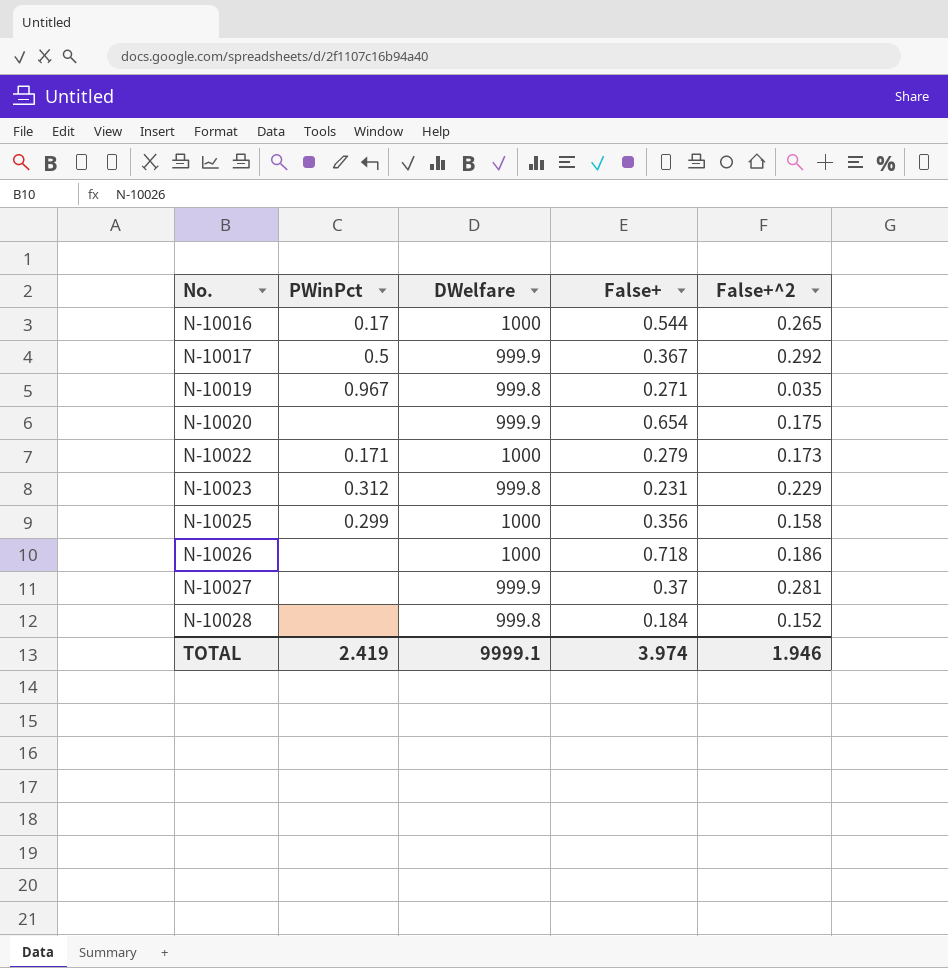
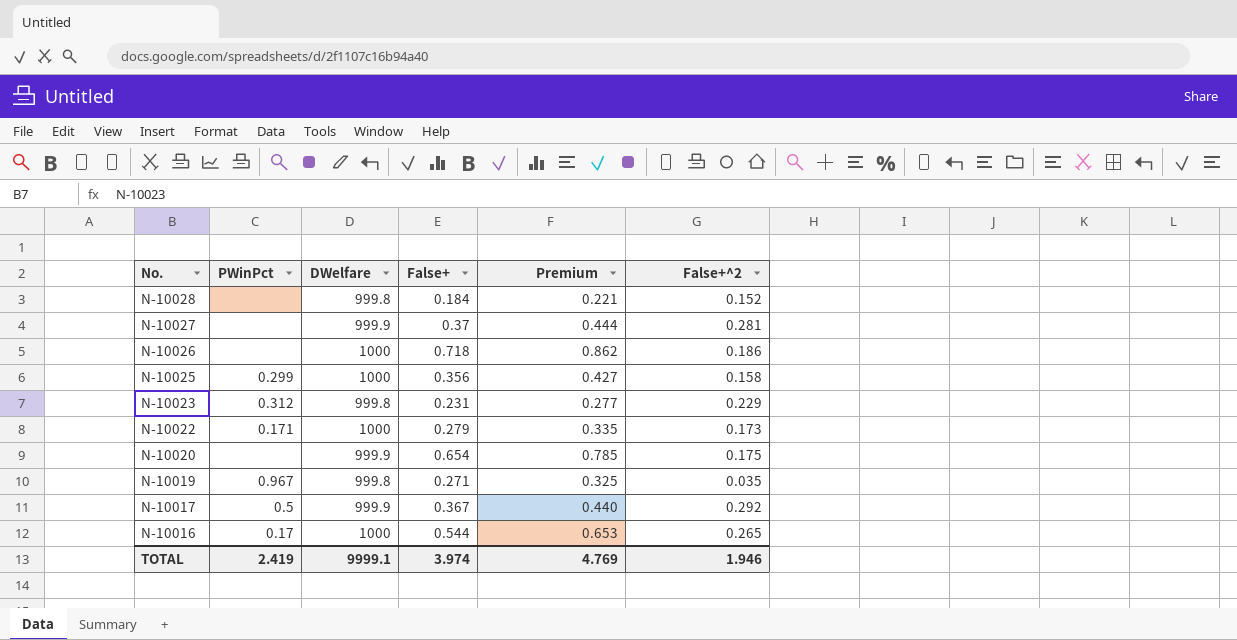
row order: No. ascending -> No. descending
column Premium | formula: none -> [False+] * 1.2

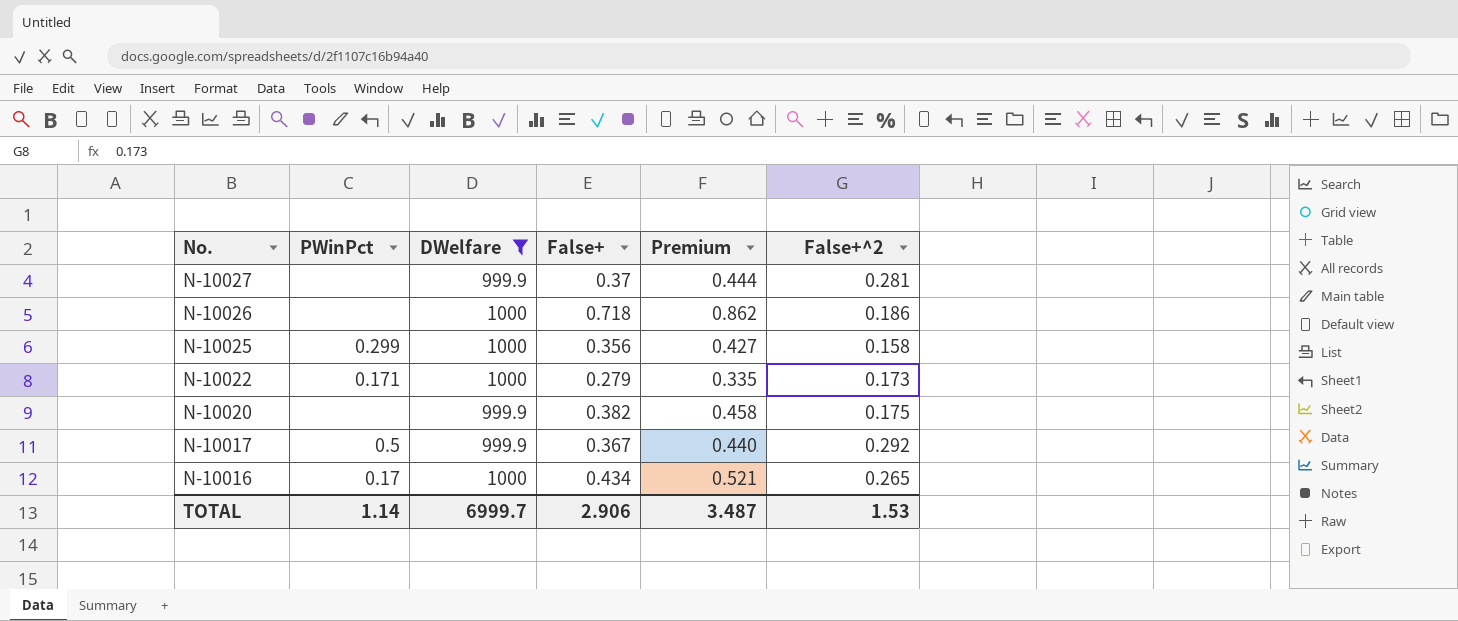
filter: none -> DWelfare != 999.8
N-10020 | False+: 0.654 -> 0.382
N-10020 | Premium: 0.785 -> 0.458
N-10016 | False+: 0.544 -> 0.434
N-10016 | Premium: 0.653 -> 0.521
TOTAL | PWinPct: 2.419 -> 1.14
TOTAL | DWelfare: 9999.1 -> 6999.7
TOTAL | False+: 3.974 -> 2.906
TOTAL | Premium: 4.769 -> 3.487
TOTAL | False+^2: 1.946 -> 1.53

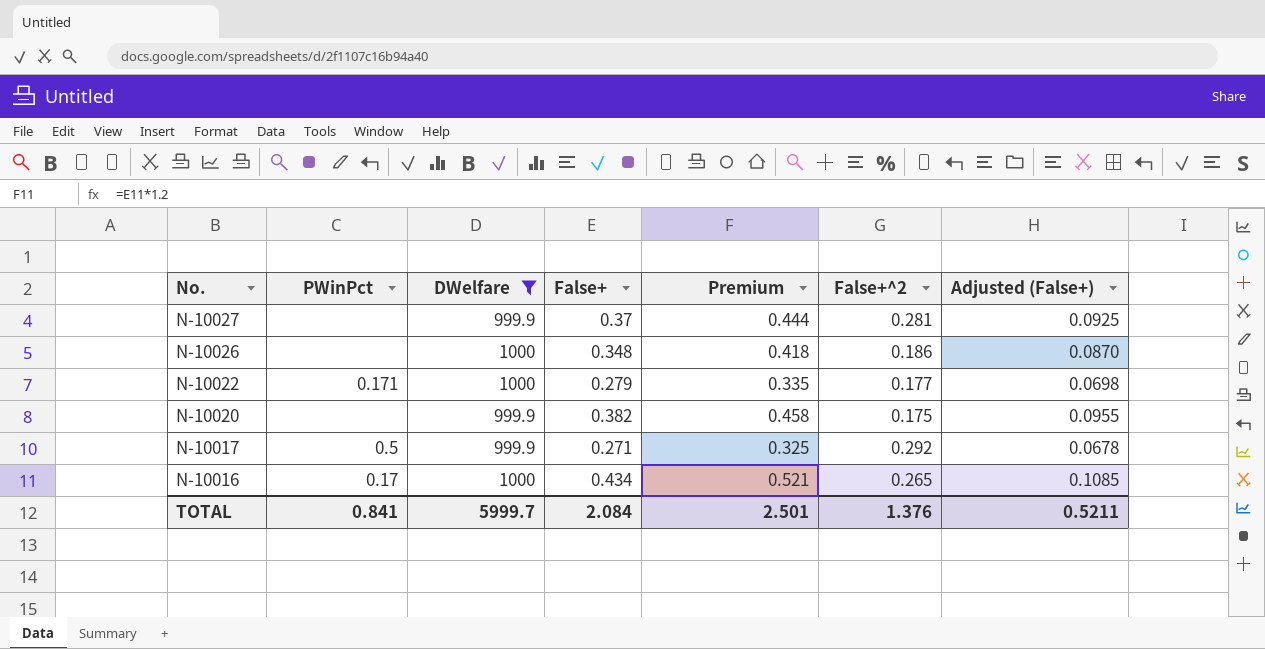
column Adjusted (False+) | formula: none -> [False+] * 0.25
row N-10025: 0.299 | 1000 | 0.356 | 0.427 | 0.158 -> none
N-10026 | False+: 0.718 -> 0.348
N-10026 | Premium: 0.862 -> 0.418
N-10022 | False+^2: 0.173 -> 0.177
N-10017 | False+: 0.367 -> 0.271
N-10017 | Premium: 0.440 -> 0.325
TOTAL | PWinPct: 1.14 -> 0.841
TOTAL | DWelfare: 6999.7 -> 5999.7
TOTAL | False+: 2.906 -> 2.084
TOTAL | Premium: 3.487 -> 2.501
TOTAL | False+^2: 1.53 -> 1.376

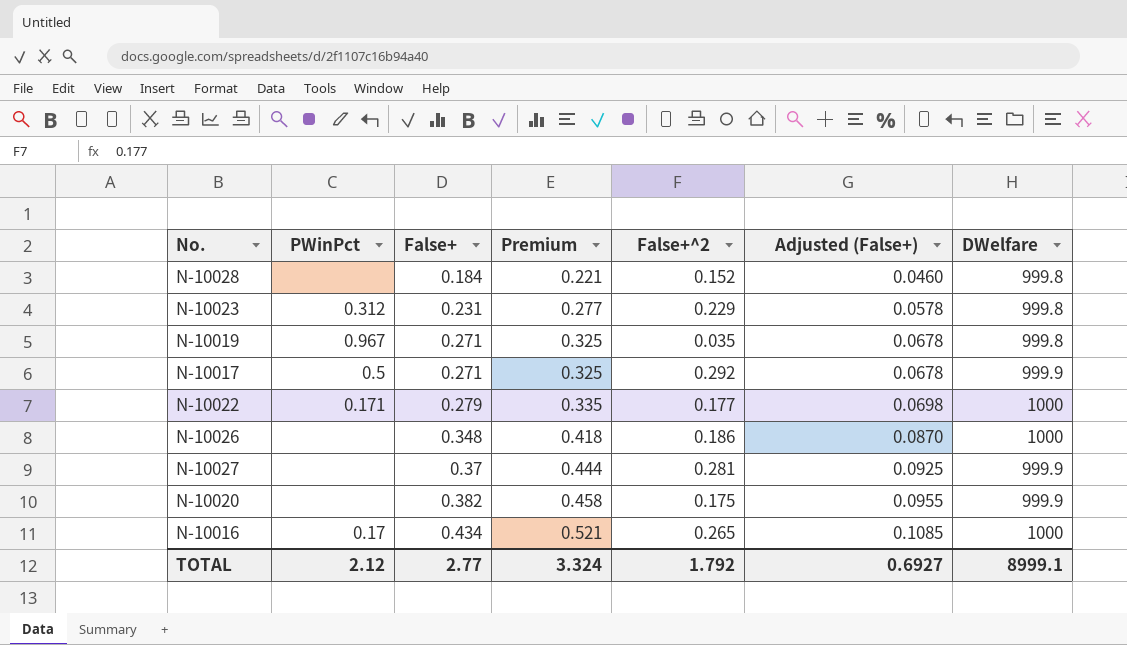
filter: DWelfare != 999.8 -> none
row order: No. descending -> False+ ascending
column DWelfare | position: 3 -> 7
TOTAL | PWinPct: 0.841 -> 2.12
TOTAL | False+: 2.084 -> 2.77
TOTAL | Premium: 2.501 -> 3.324
TOTAL | False+^2: 1.376 -> 1.792
TOTAL | Adjusted (False+): 0.5211 -> 0.6927
TOTAL | DWelfare: 5999.7 -> 8999.1

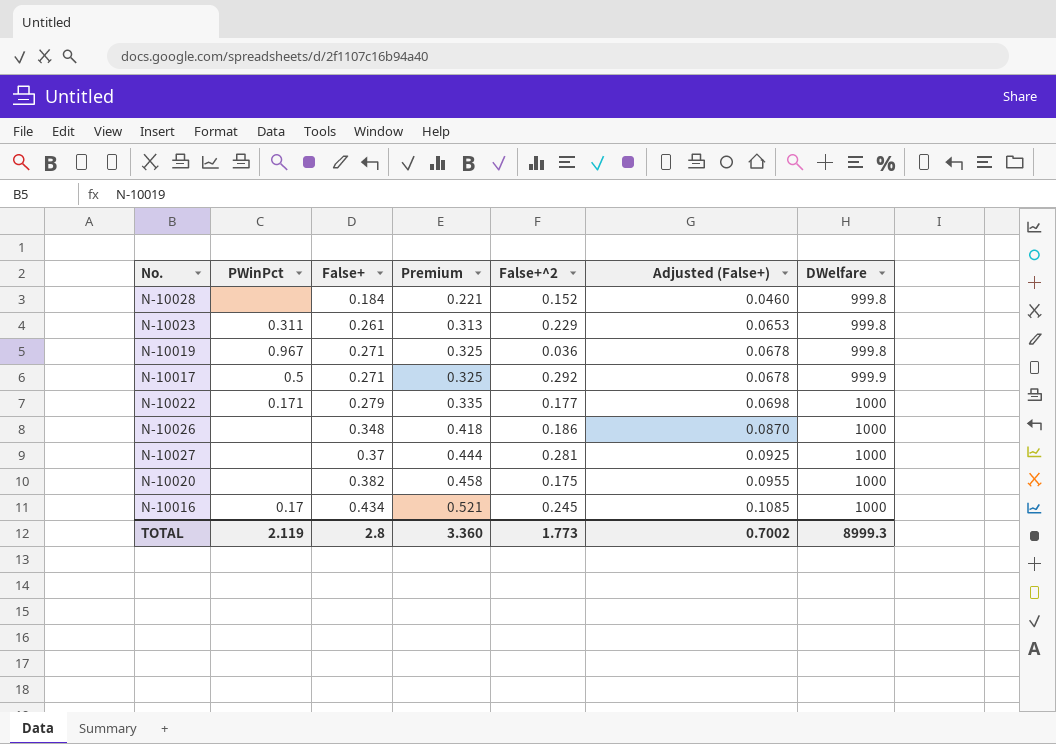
N-10023 | PWinPct: 0.312 -> 0.311
N-10023 | False+: 0.231 -> 0.261
N-10023 | Premium: 0.277 -> 0.313
N-10023 | Adjusted (False+): 0.0578 -> 0.0653
N-10019 | False+^2: 0.035 -> 0.036
N-10027 | DWelfare: 999.9 -> 1000
N-10020 | DWelfare: 999.9 -> 1000
N-10016 | False+^2: 0.265 -> 0.245
TOTAL | PWinPct: 2.12 -> 2.119
TOTAL | False+: 2.77 -> 2.8
TOTAL | Premium: 3.324 -> 3.360
TOTAL | False+^2: 1.792 -> 1.773
TOTAL | Adjusted (False+): 0.6927 -> 0.7002
TOTAL | DWelfare: 8999.1 -> 8999.3

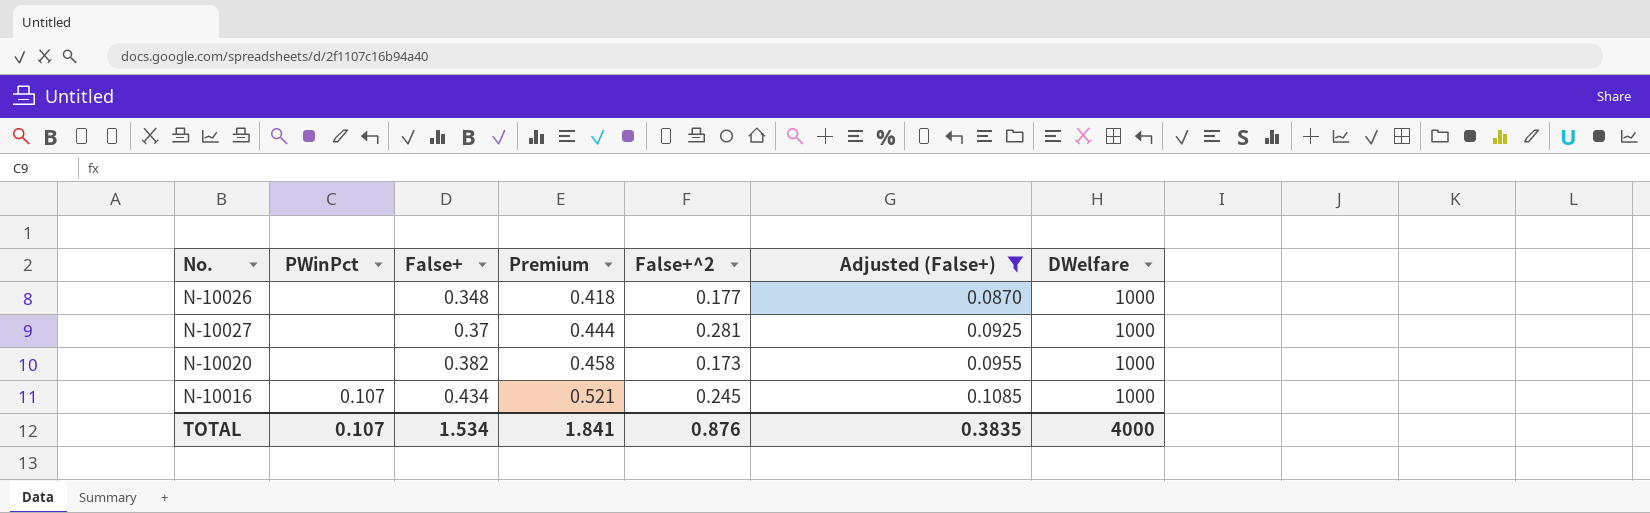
filter: none -> Adjusted (False+) >= 0.0870
N-10026 | False+^2: 0.186 -> 0.177
N-10020 | False+^2: 0.175 -> 0.173
N-10016 | PWinPct: 0.17 -> 0.107
TOTAL | PWinPct: 2.119 -> 0.107
TOTAL | False+: 2.8 -> 1.534
TOTAL | Premium: 3.360 -> 1.841
TOTAL | False+^2: 1.773 -> 0.876
TOTAL | Adjusted (False+): 0.7002 -> 0.3835
TOTAL | DWelfare: 8999.3 -> 4000

